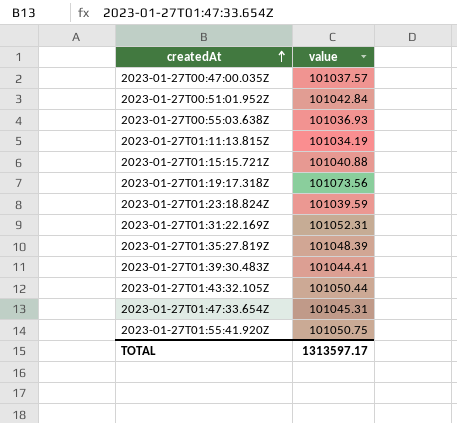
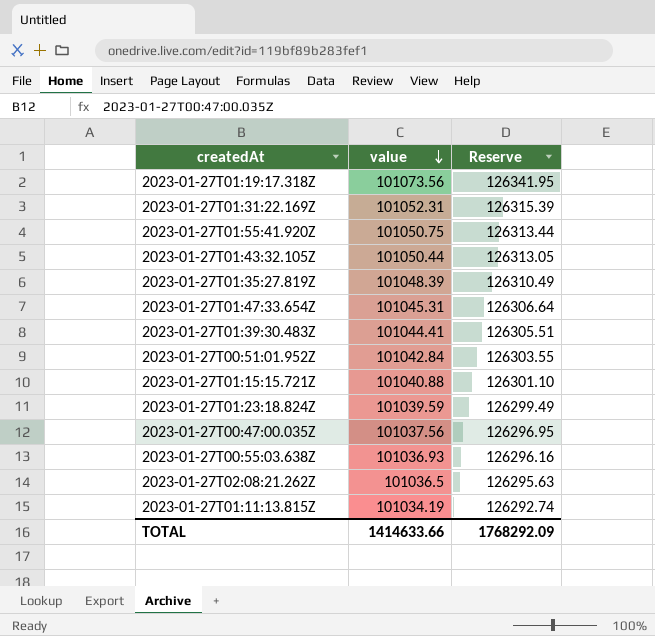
row order: createdAt ascending -> value descending
column Reserve | formula: none -> [value] * 1.25
2023-01-27T00:47:00.035Z | value: 101037.57 -> 101037.56
row 2023-01-27T02:08:21.262Z: none -> 101036.5 | 126295.63
TOTAL | value: 1313597.17 -> 1414633.66

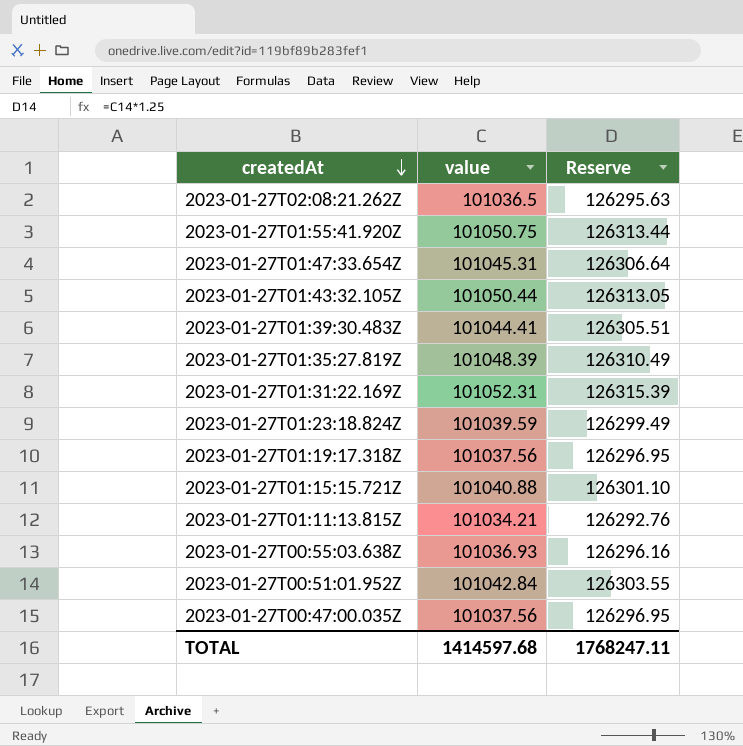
row order: value descending -> createdAt descending
2023-01-27T01:19:17.318Z | value: 101073.56 -> 101037.56
2023-01-27T01:19:17.318Z | Reserve: 126341.95 -> 126296.95
2023-01-27T01:11:13.815Z | value: 101034.19 -> 101034.21
2023-01-27T01:11:13.815Z | Reserve: 126292.74 -> 126292.76
TOTAL | value: 1414633.66 -> 1414597.68
TOTAL | Reserve: 1768292.09 -> 1768247.11

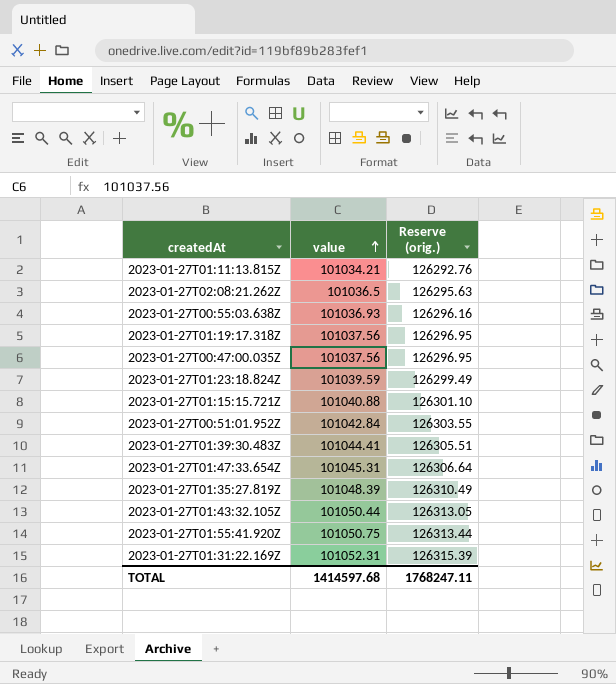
row order: createdAt descending -> value ascending
column name: Reserve -> Reserve (orig.)

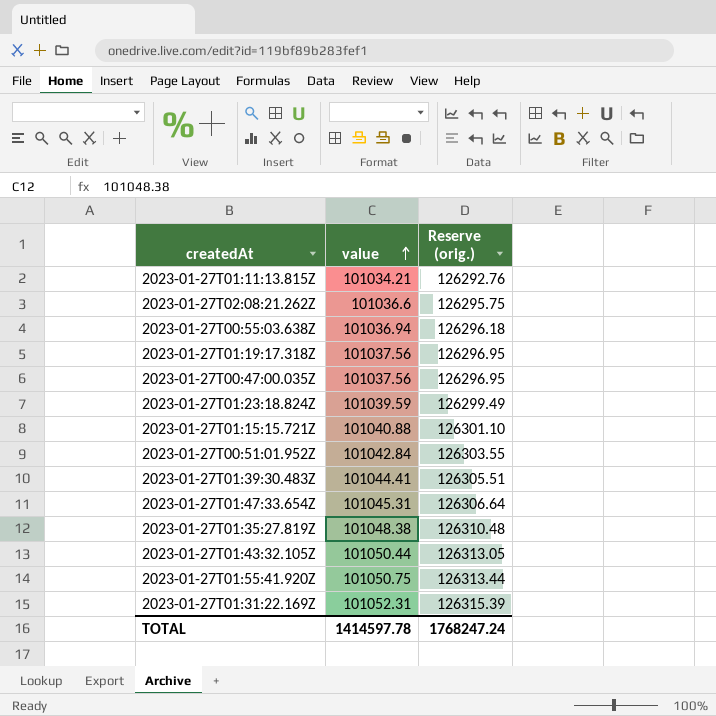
2023-01-27T02:08:21.262Z | value: 101036.5 -> 101036.6
2023-01-27T02:08:21.262Z | Reserve (orig.): 126295.63 -> 126295.75
2023-01-27T00:55:03.638Z | value: 101036.93 -> 101036.94
2023-01-27T00:55:03.638Z | Reserve (orig.): 126296.16 -> 126296.18
2023-01-27T01:35:27.819Z | value: 101048.39 -> 101048.38
2023-01-27T01:35:27.819Z | Reserve (orig.): 126310.49 -> 126310.48
TOTAL | value: 1414597.68 -> 1414597.78
TOTAL | Reserve (orig.): 1768247.11 -> 1768247.24

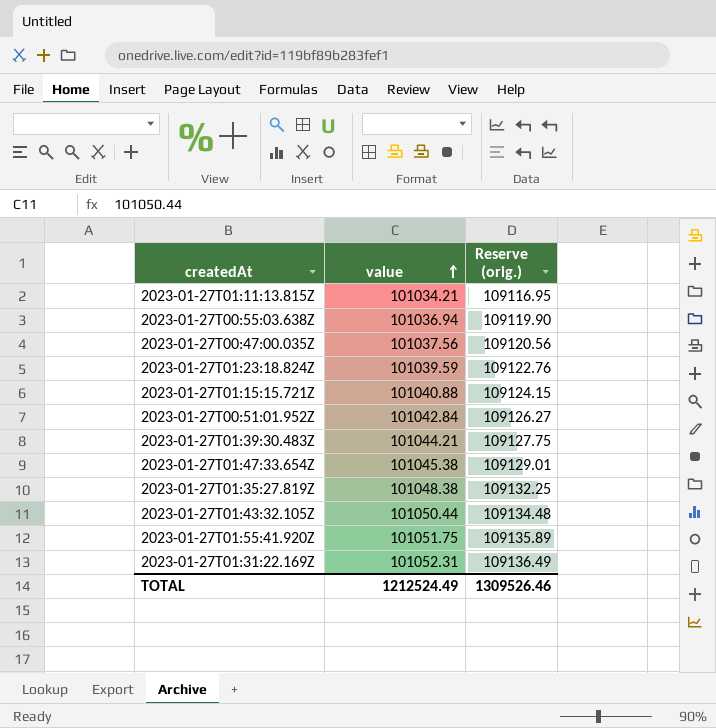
column Reserve (orig.) | formula: [value] * 1.25 -> [value] * 1.08
row 2023-01-27T02:08:21.262Z: 101036.6 | 126295.75 -> none
row 2023-01-27T01:19:17.318Z: 101037.56 | 126296.95 -> none
2023-01-27T01:39:30.483Z | value: 101044.41 -> 101044.21
2023-01-27T01:47:33.654Z | value: 101045.31 -> 101045.38
2023-01-27T01:55:41.920Z | value: 101050.75 -> 101051.75
TOTAL | value: 1414597.78 -> 1212524.49
TOTAL | Reserve (orig.): 1768247.24 -> 1309526.46

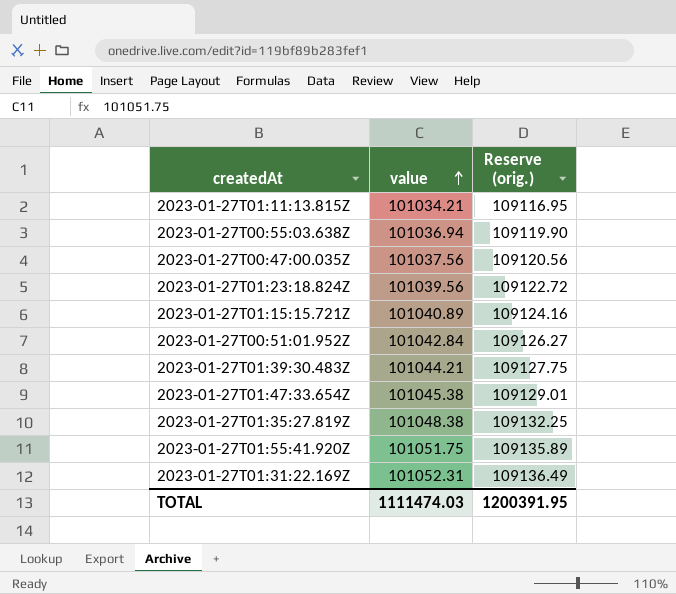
row 2023-01-27T01:43:32.105Z: 101050.44 | 109134.48 -> none
2023-01-27T01:23:18.824Z | value: 101039.59 -> 101039.56
2023-01-27T01:23:18.824Z | Reserve (orig.): 109122.76 -> 109122.72
2023-01-27T01:15:15.721Z | value: 101040.88 -> 101040.89
2023-01-27T01:15:15.721Z | Reserve (orig.): 109124.15 -> 109124.16
TOTAL | value: 1212524.49 -> 1111474.03
TOTAL | Reserve (orig.): 1309526.46 -> 1200391.95

